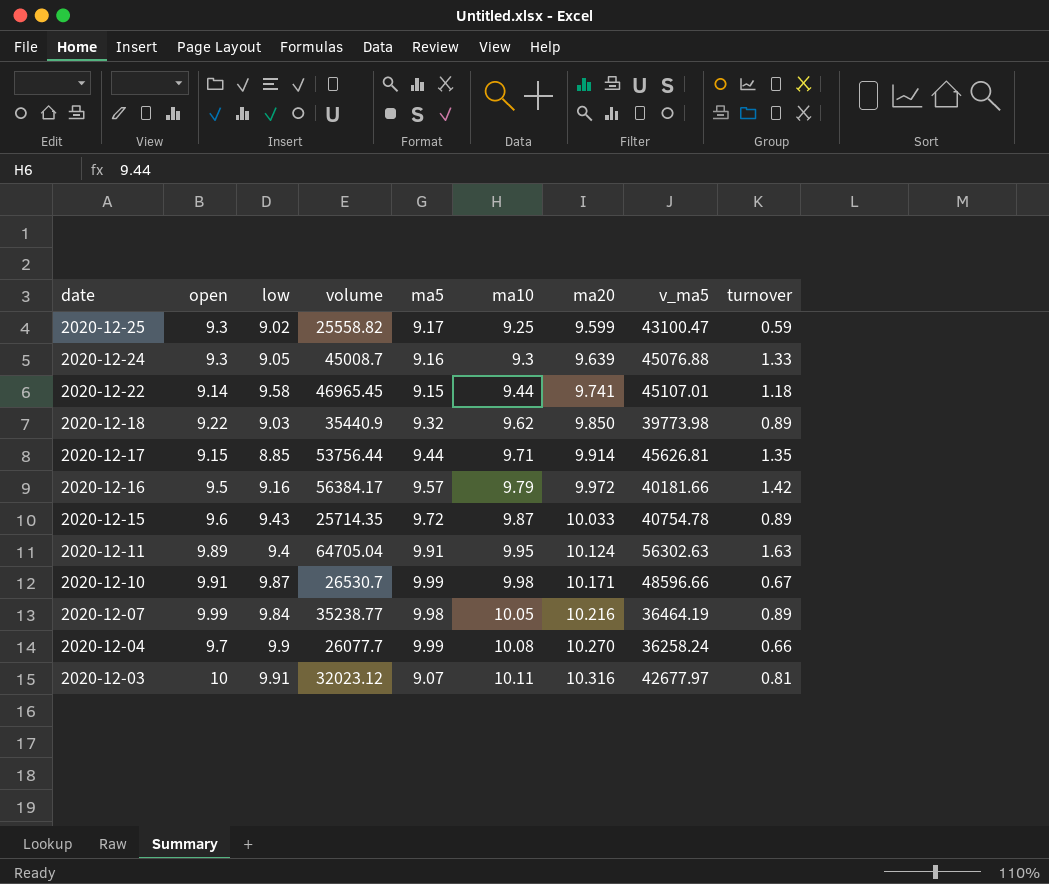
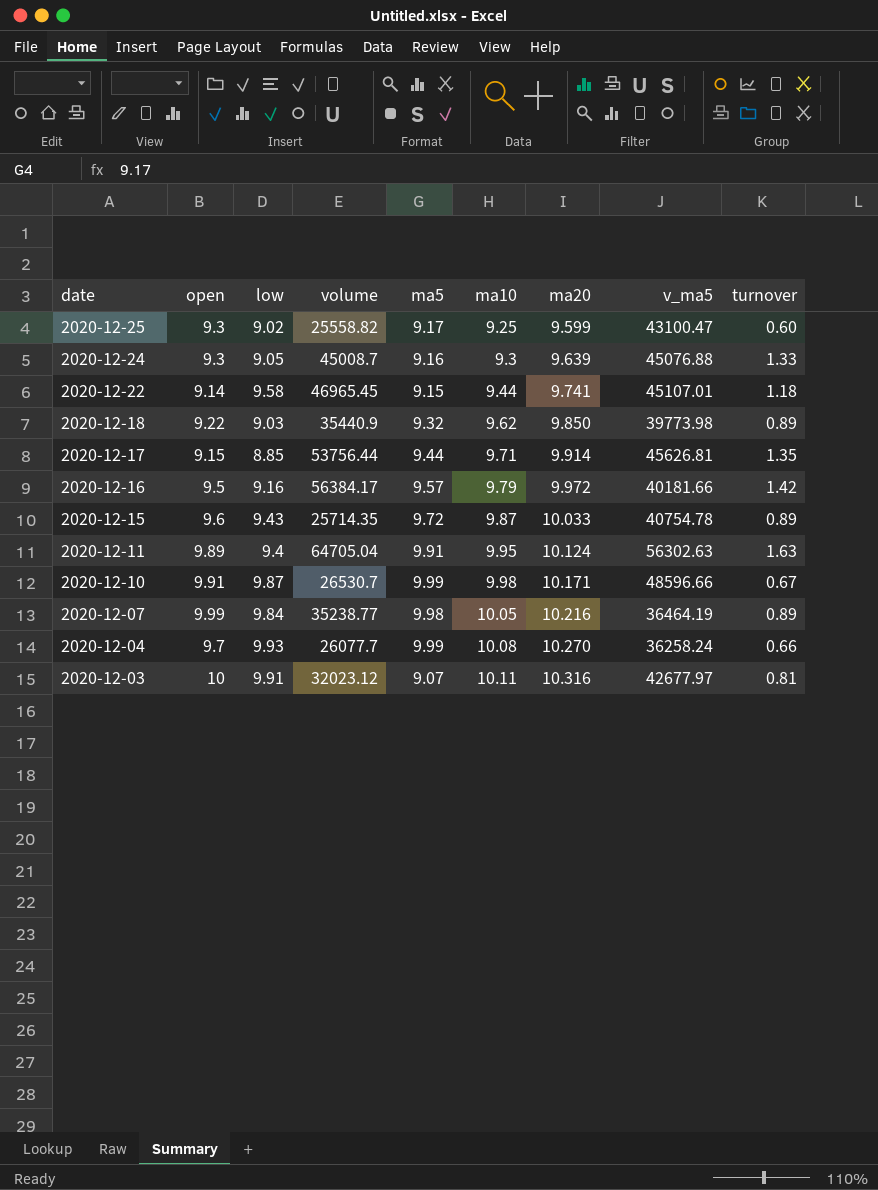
2020-12-25 | turnover: 0.59 -> 0.60
2020-12-04 | low: 9.9 -> 9.93

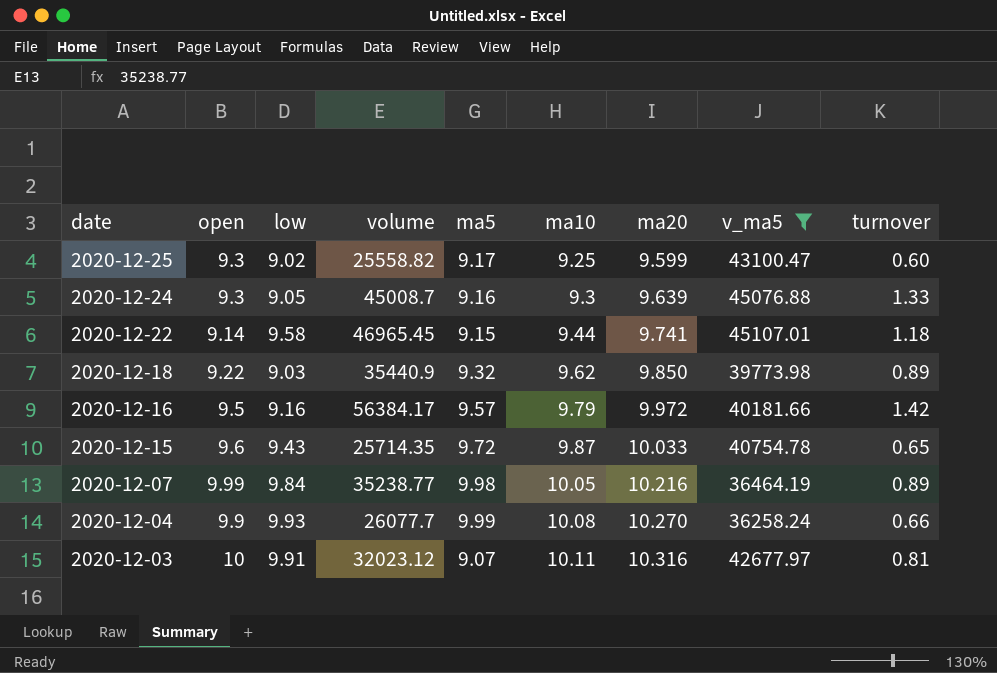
filter: none -> v_ma5 <= 45107.01
2020-12-15 | turnover: 0.89 -> 0.65
2020-12-04 | open: 9.7 -> 9.9

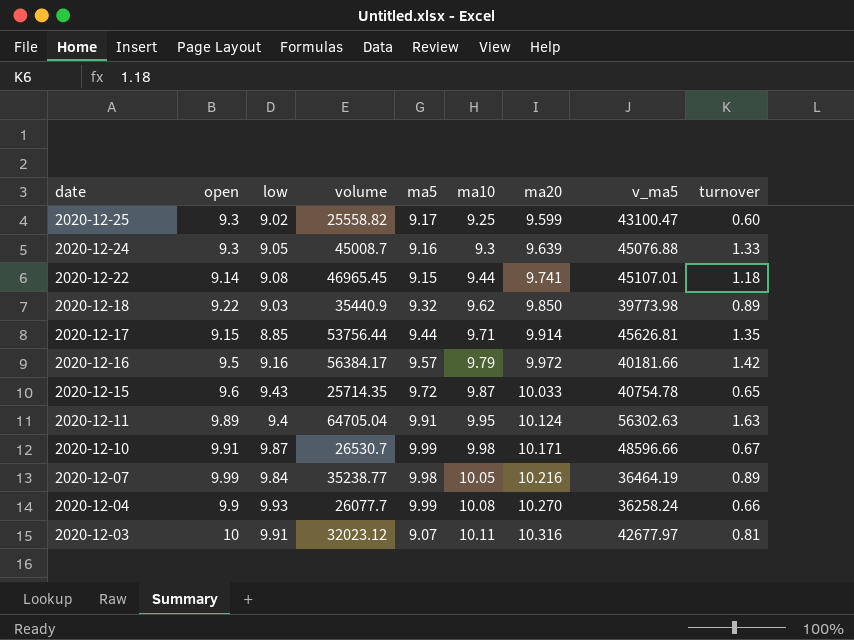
filter: v_ma5 <= 45107.01 -> none
2020-12-22 | low: 9.58 -> 9.08

